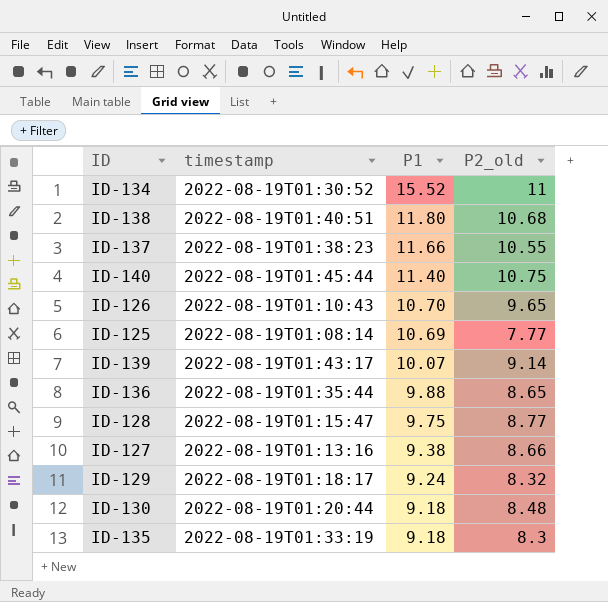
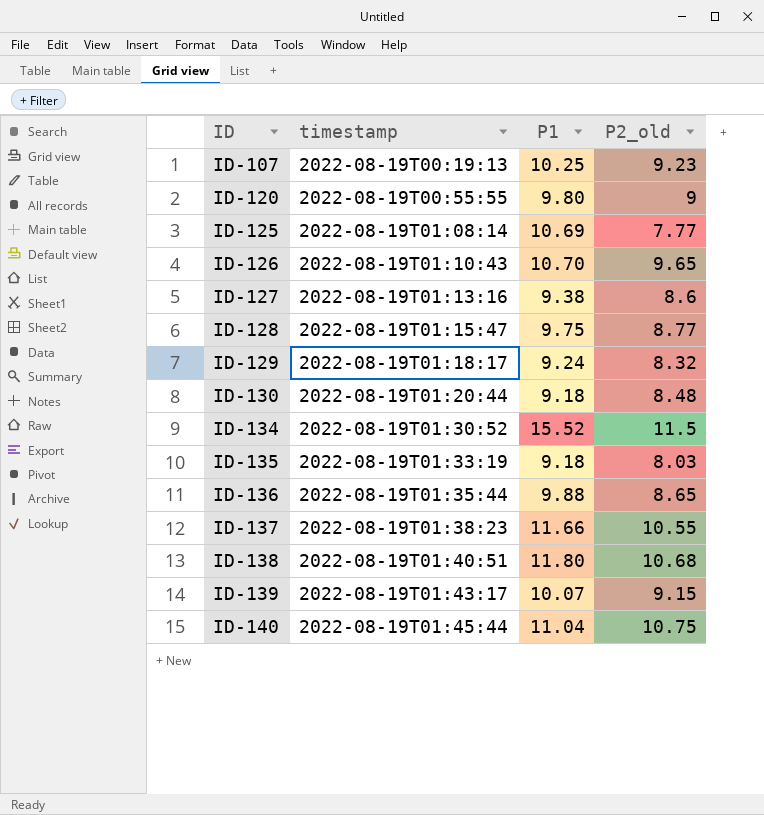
row order: P1 descending -> ID ascending
row ID-107: none -> 2022-08-19T00:19:13 | 10.25 | 9.23
row ID-120: none -> 2022-08-19T00:55:55 | 9.80 | 9
ID-127 | P2_old: 8.66 -> 8.6
ID-134 | P2_old: 11 -> 11.5
ID-135 | P2_old: 8.3 -> 8.03
ID-139 | P2_old: 9.14 -> 9.15
ID-140 | P1: 11.40 -> 11.04

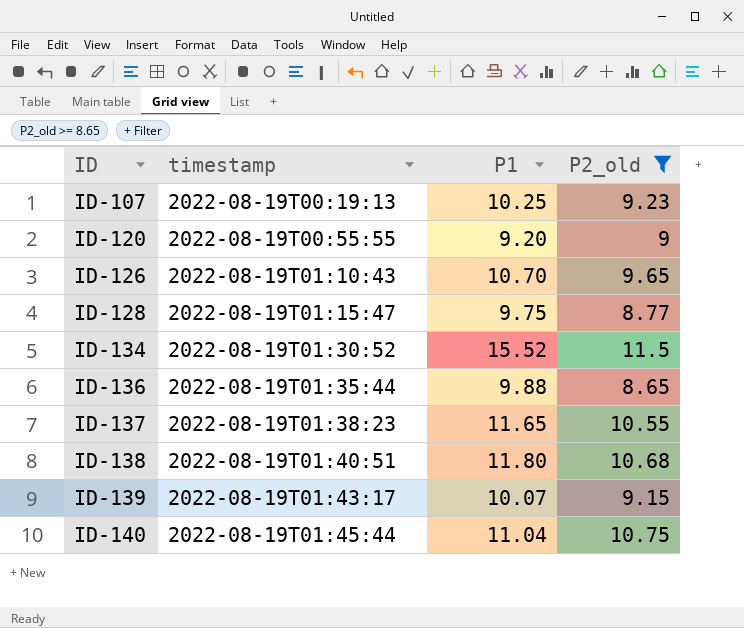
filter: none -> P2_old >= 8.65
ID-120 | P1: 9.80 -> 9.20
ID-137 | P1: 11.66 -> 11.65

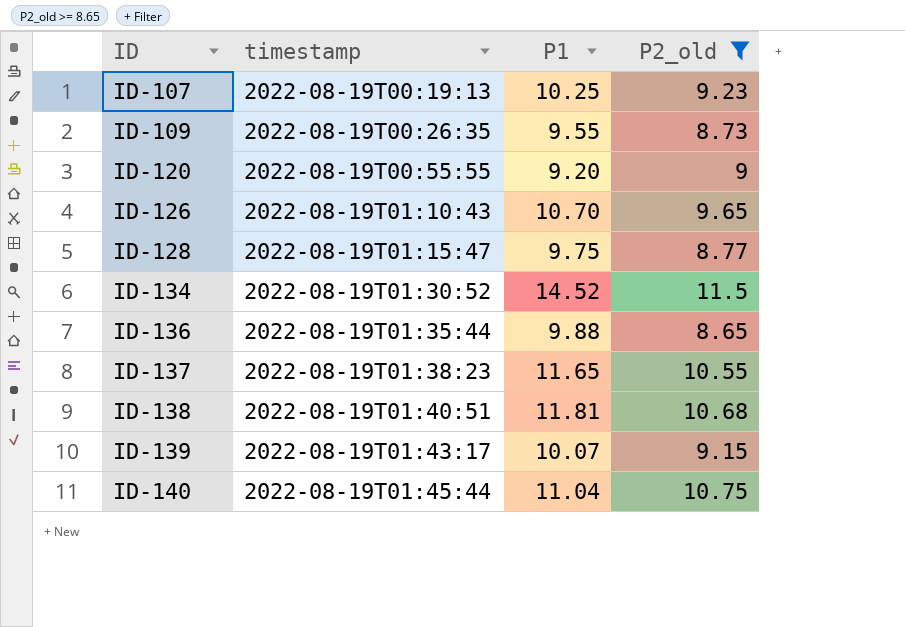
row ID-109: none -> 2022-08-19T00:26:35 | 9.55 | 8.73
ID-134 | P1: 15.52 -> 14.52
ID-138 | P1: 11.80 -> 11.81

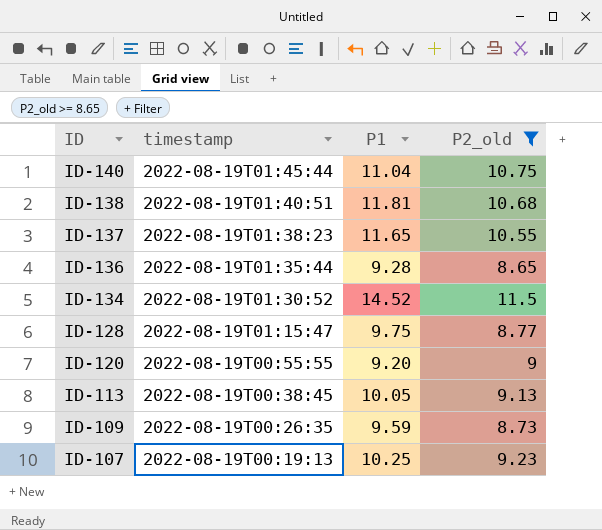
row order: ID ascending -> ID descending
row ID-126: 2022-08-19T01:10:43 | 10.70 | 9.65 -> none
row ID-139: 2022-08-19T01:43:17 | 10.07 | 9.15 -> none
ID-136 | P1: 9.88 -> 9.28
row ID-113: none -> 2022-08-19T00:38:45 | 10.05 | 9.13
ID-109 | P1: 9.55 -> 9.59

